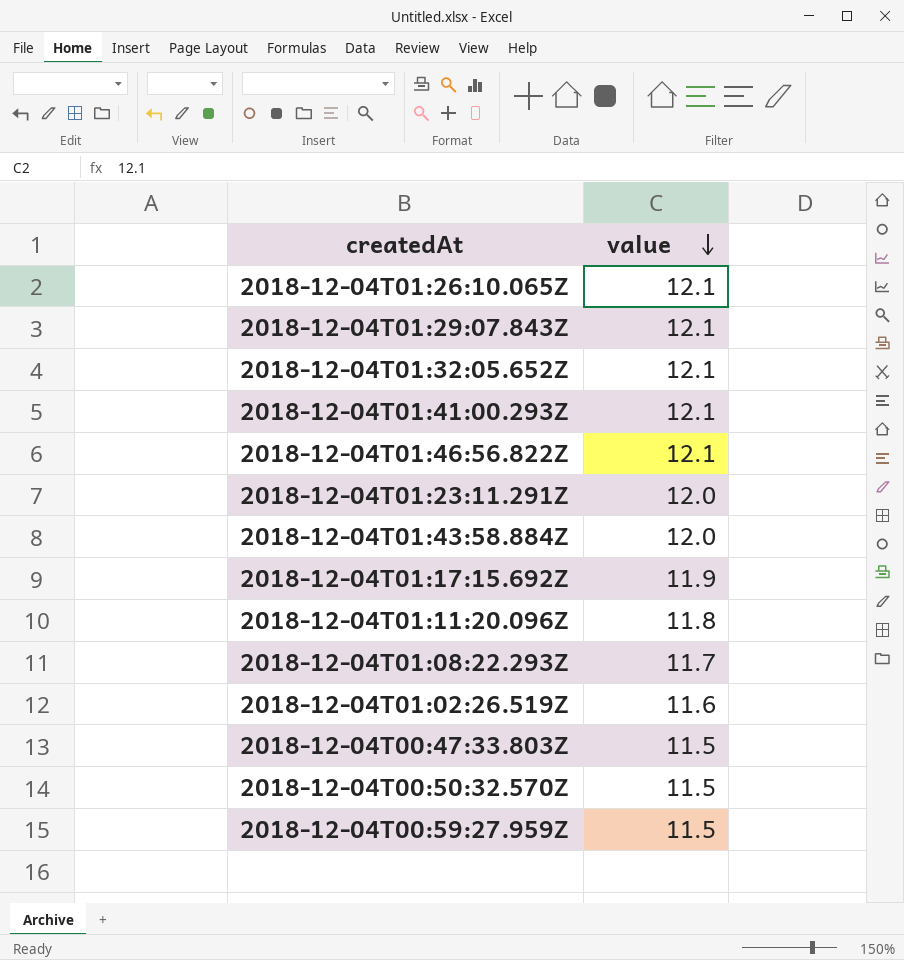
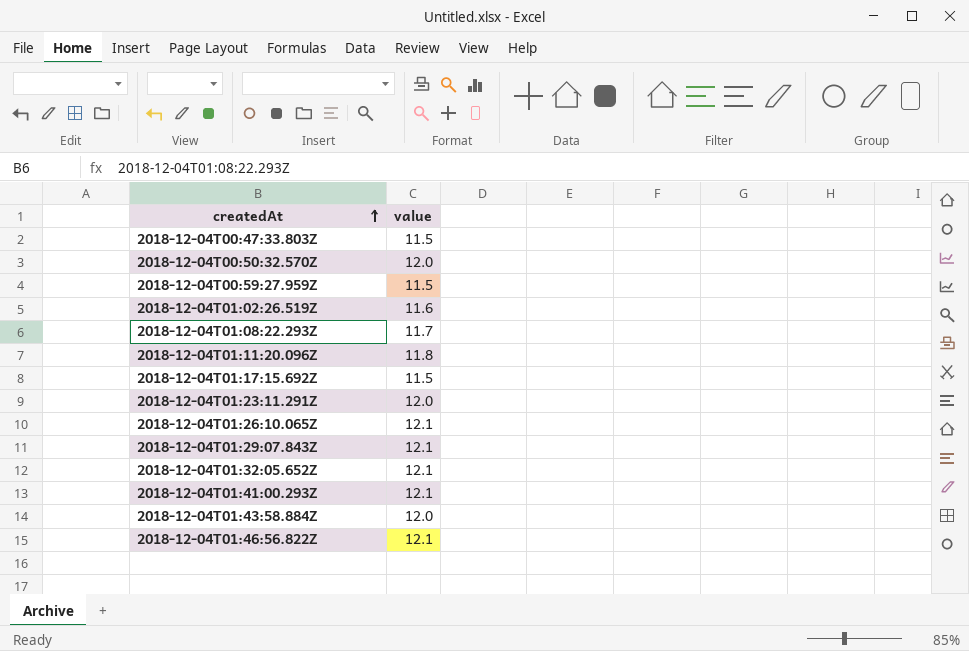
row order: value descending -> createdAt ascending
2018-12-04T00:50:32.570Z | value: 11.5 -> 12.0
2018-12-04T01:17:15.692Z | value: 11.9 -> 11.5

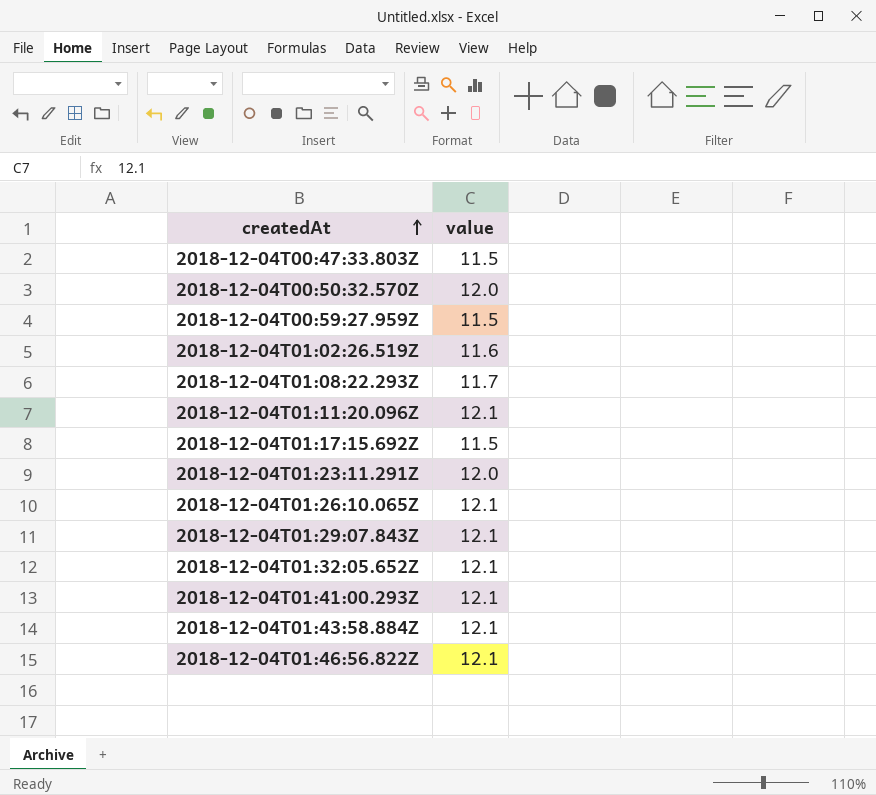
2018-12-04T01:11:20.096Z | value: 11.8 -> 12.1
2018-12-04T01:43:58.884Z | value: 12.0 -> 12.1

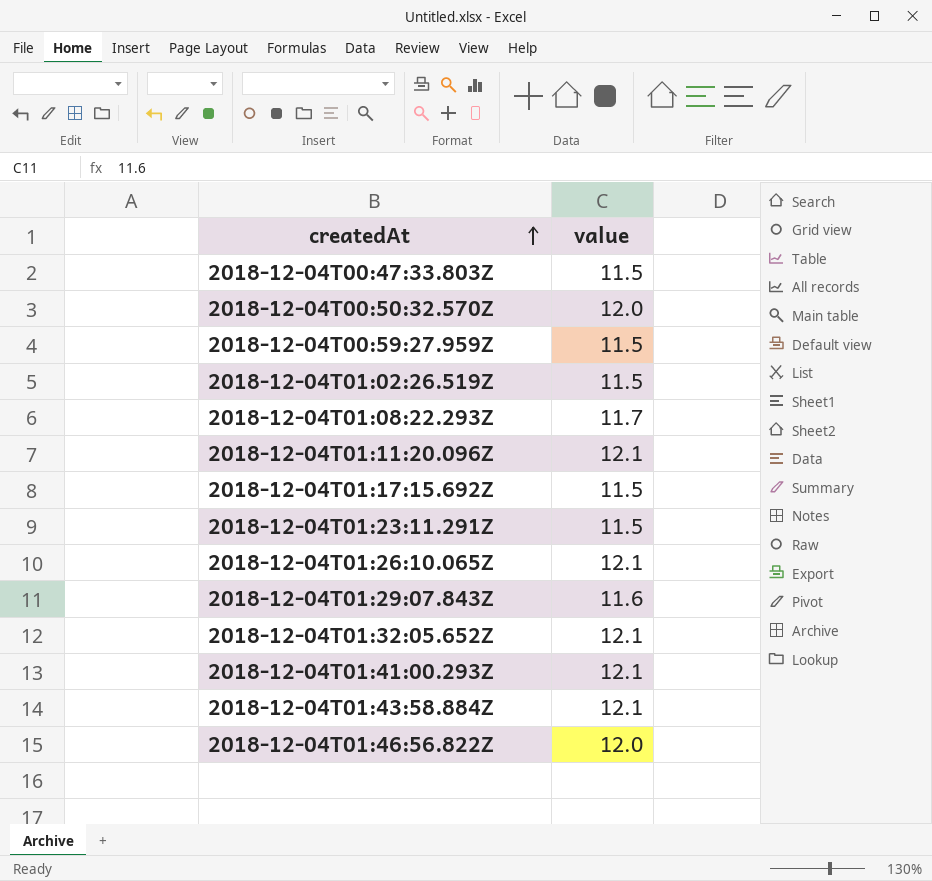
2018-12-04T01:02:26.519Z | value: 11.6 -> 11.5
2018-12-04T01:23:11.291Z | value: 12.0 -> 11.5
2018-12-04T01:29:07.843Z | value: 12.1 -> 11.6
2018-12-04T01:46:56.822Z | value: 12.1 -> 12.0

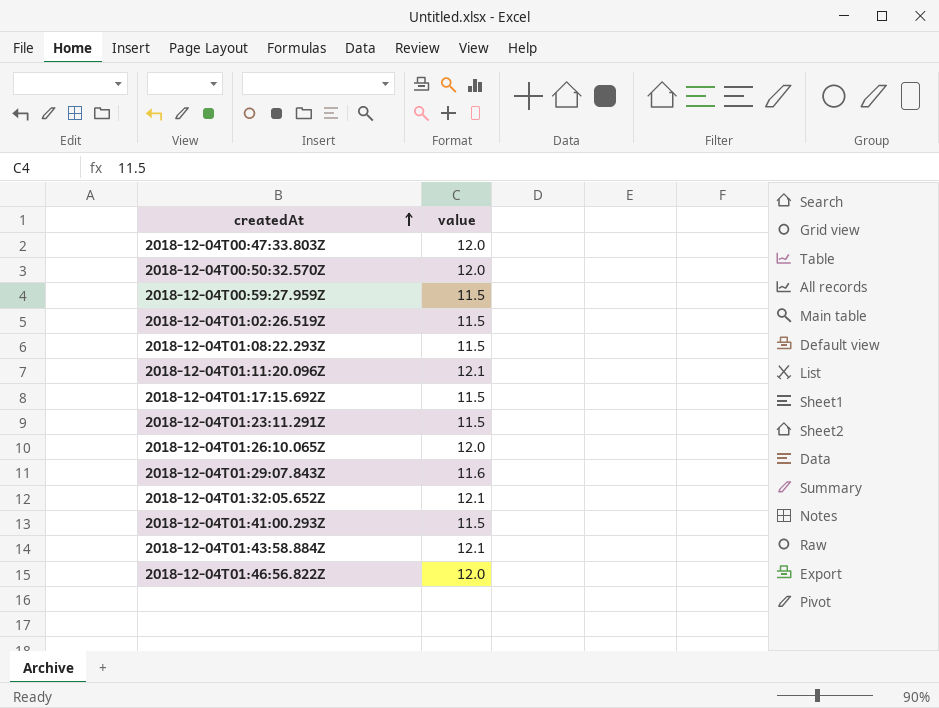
2018-12-04T00:47:33.803Z | value: 11.5 -> 12.0
2018-12-04T01:08:22.293Z | value: 11.7 -> 11.5
2018-12-04T01:26:10.065Z | value: 12.1 -> 12.0
2018-12-04T01:41:00.293Z | value: 12.1 -> 11.5

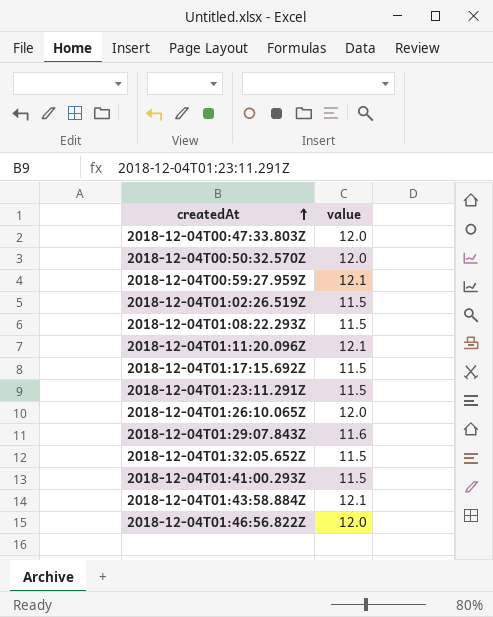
2018-12-04T00:59:27.959Z | value: 11.5 -> 12.1
2018-12-04T01:32:05.652Z | value: 12.1 -> 11.5

